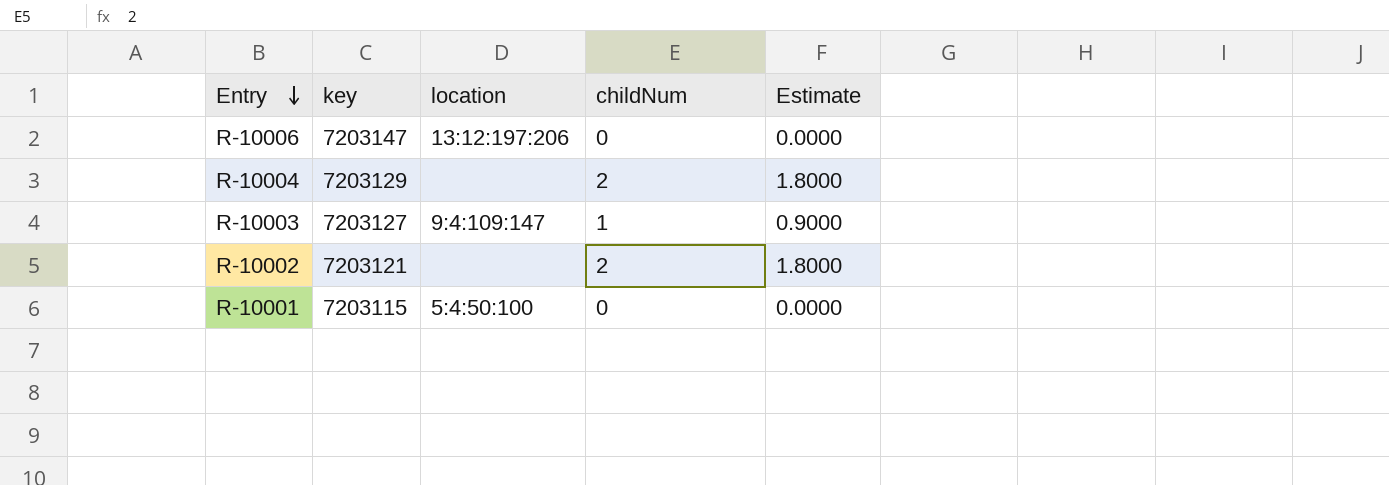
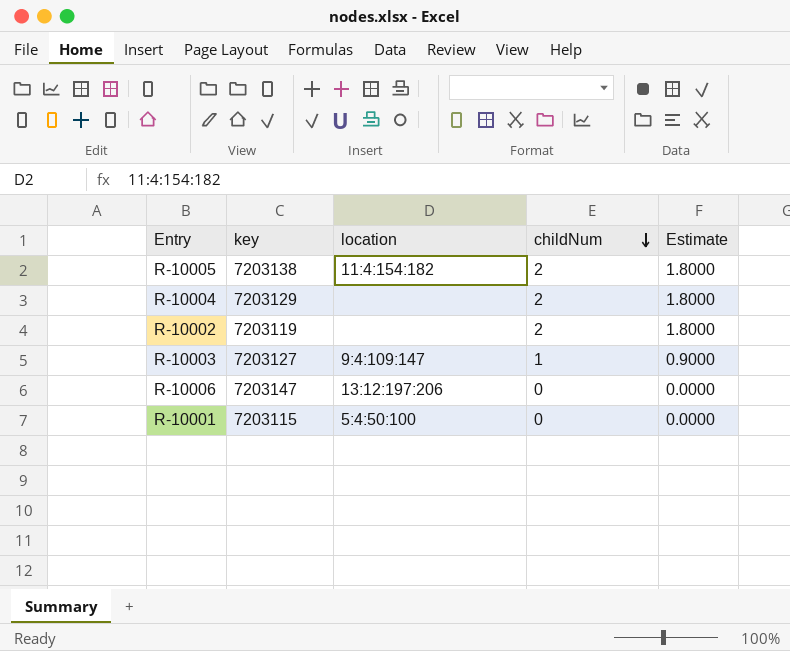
row order: Entry descending -> childNum descending
row R-10005: none -> 7203138 | 11:4:154:182 | 2 | 1.8000
R-10002 | key: 7203121 -> 7203119

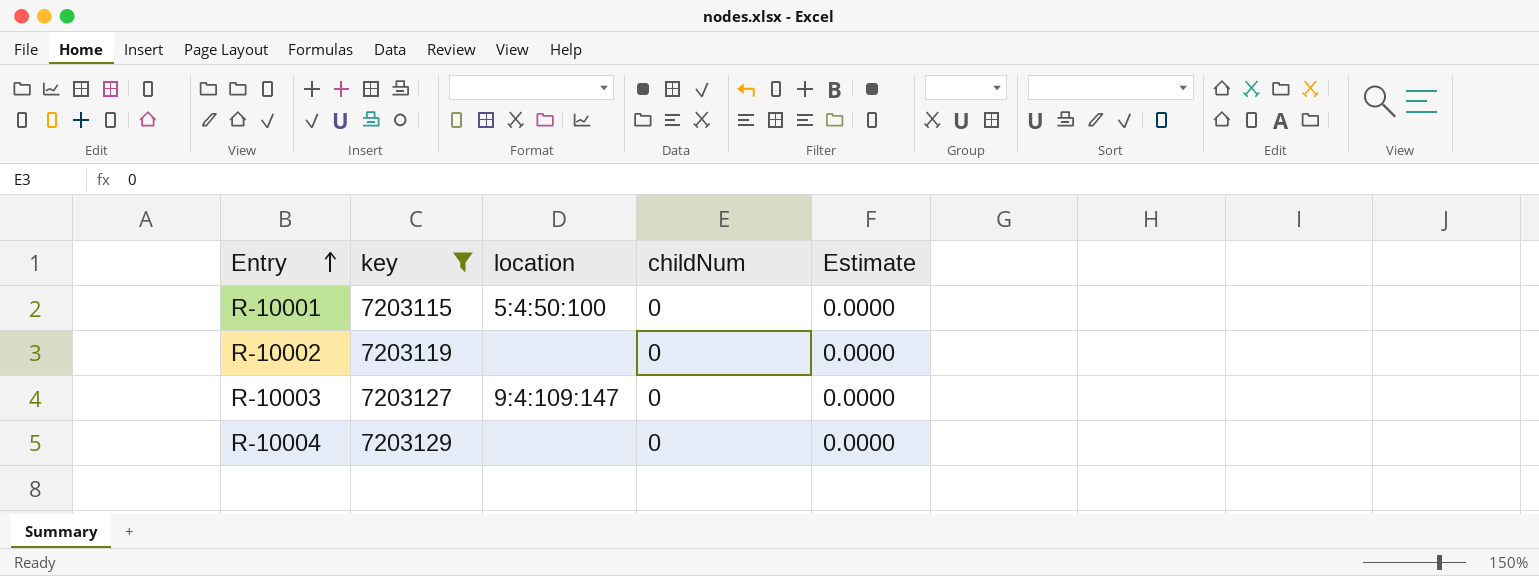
filter: none -> key <= 7203129
row order: childNum descending -> Entry ascending
R-10002 | childNum: 2 -> 0
R-10002 | Estimate: 1.8000 -> 0.0000
R-10003 | childNum: 1 -> 0
R-10003 | Estimate: 0.9000 -> 0.0000
R-10004 | childNum: 2 -> 0
R-10004 | Estimate: 1.8000 -> 0.0000

